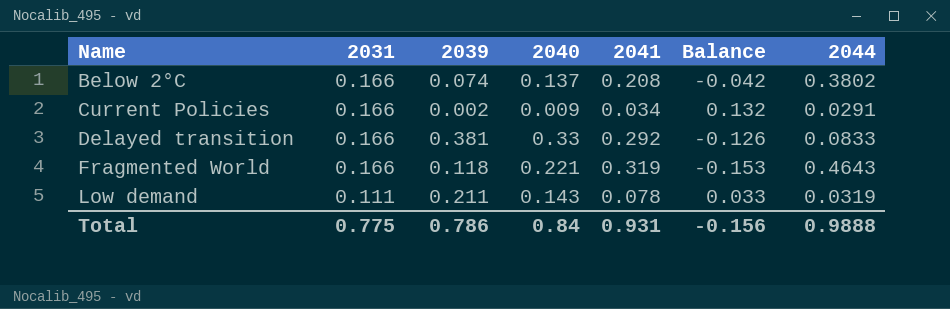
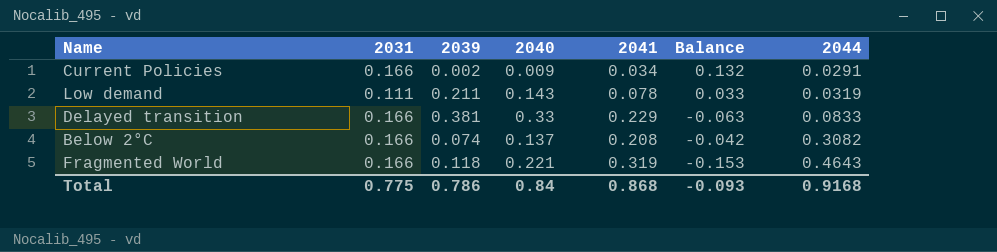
row order: Name ascending -> 2044 ascending
Delayed transition | 2041: 0.292 -> 0.229
Delayed transition | Balance: -0.126 -> -0.063
Below 2°C | 2044: 0.3802 -> 0.3082
Total | 2041: 0.931 -> 0.868
Total | Balance: -0.156 -> -0.093
Total | 2044: 0.9888 -> 0.9168

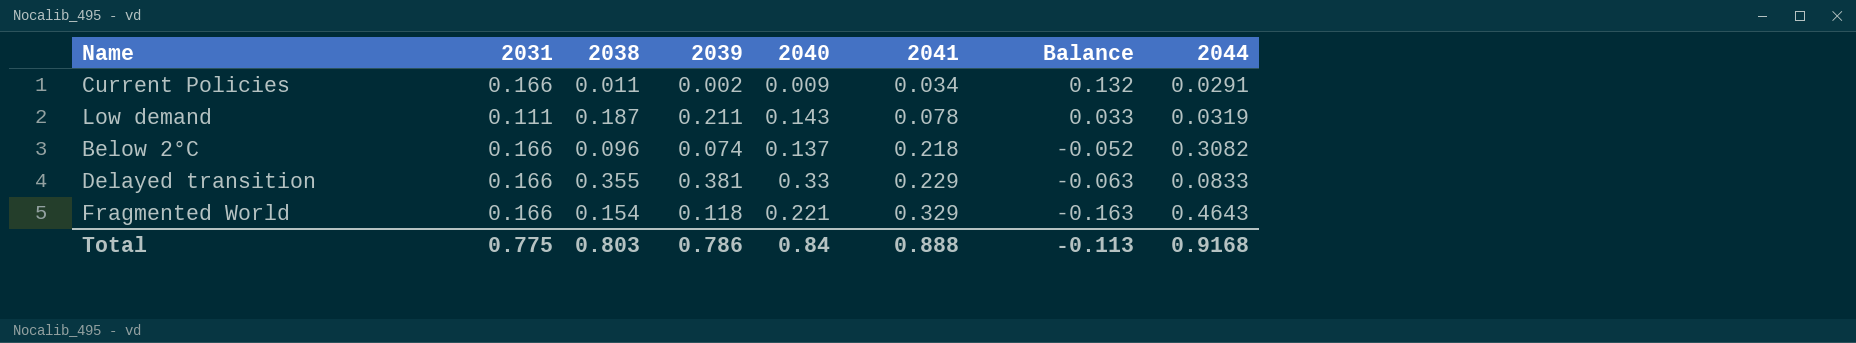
row order: 2044 ascending -> 2041 ascending
column 2038 | position: none -> 3
Below 2°C | 2041: 0.208 -> 0.218
Below 2°C | Balance: -0.042 -> -0.052
Fragmented World | 2041: 0.319 -> 0.329
Fragmented World | Balance: -0.153 -> -0.163
Total | 2041: 0.868 -> 0.888
Total | Balance: -0.093 -> -0.113

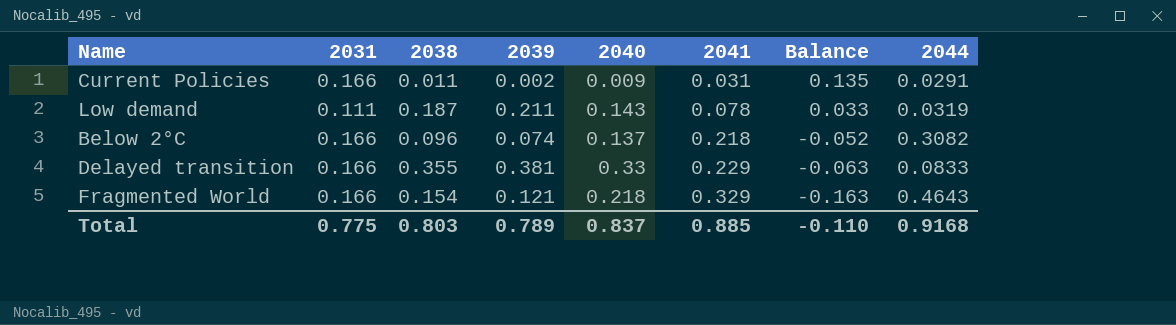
Current Policies | 2041: 0.034 -> 0.031
Current Policies | Balance: 0.132 -> 0.135
Fragmented World | 2039: 0.118 -> 0.121
Fragmented World | 2040: 0.221 -> 0.218
Total | 2039: 0.786 -> 0.789
Total | 2040: 0.84 -> 0.837
Total | 2041: 0.888 -> 0.885
Total | Balance: -0.113 -> -0.110

